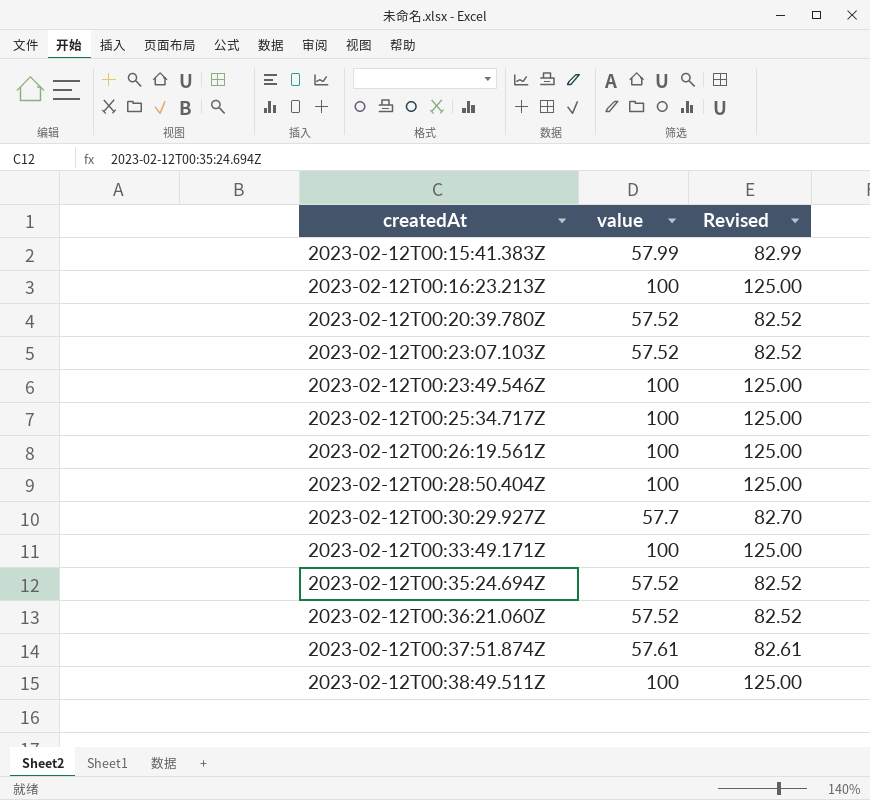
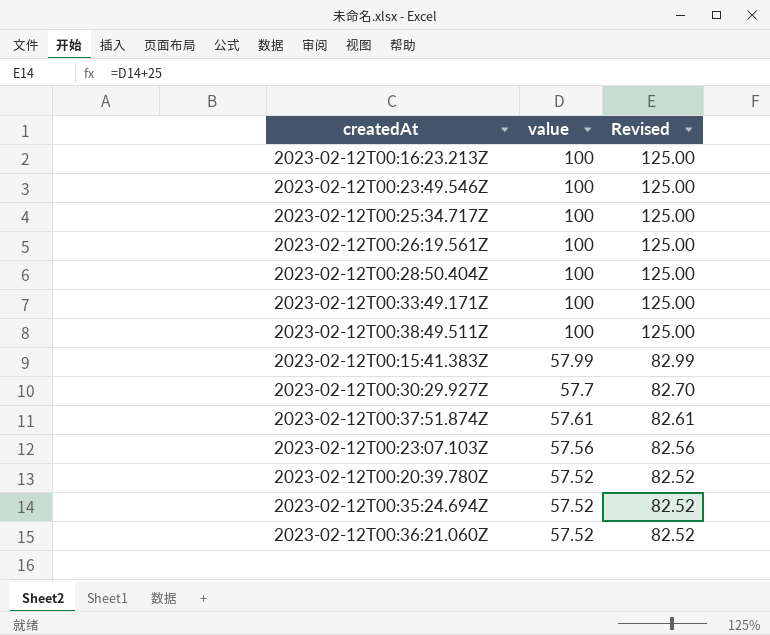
row order: createdAt ascending -> value descending
2023-02-12T00:23:07.103Z | value: 57.52 -> 57.56
2023-02-12T00:23:07.103Z | Revised: 82.52 -> 82.56

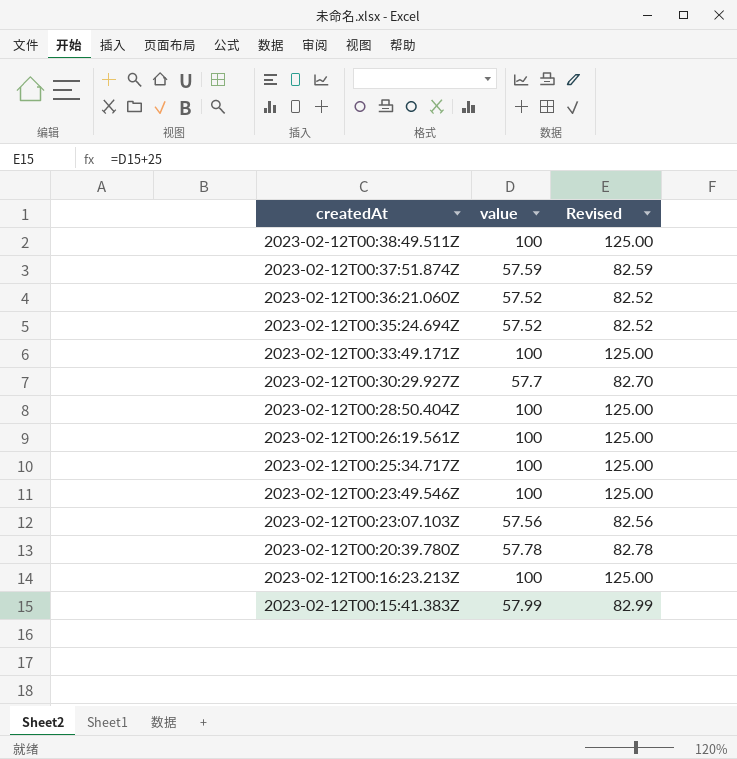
row order: value descending -> createdAt descending
2023-02-12T00:37:51.874Z | value: 57.61 -> 57.59
2023-02-12T00:37:51.874Z | Revised: 82.61 -> 82.59
2023-02-12T00:20:39.780Z | value: 57.52 -> 57.78
2023-02-12T00:20:39.780Z | Revised: 82.52 -> 82.78

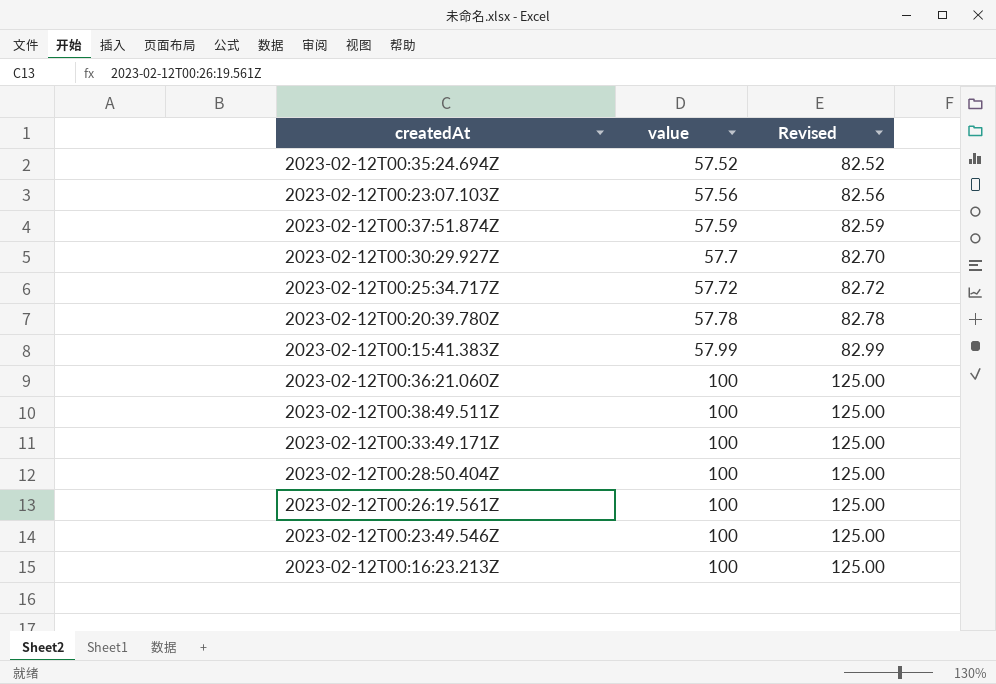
row order: createdAt descending -> value ascending
2023-02-12T00:25:34.717Z | value: 100 -> 57.72
2023-02-12T00:25:34.717Z | Revised: 125.00 -> 82.72
2023-02-12T00:36:21.060Z | value: 57.52 -> 100
2023-02-12T00:36:21.060Z | Revised: 82.52 -> 125.00

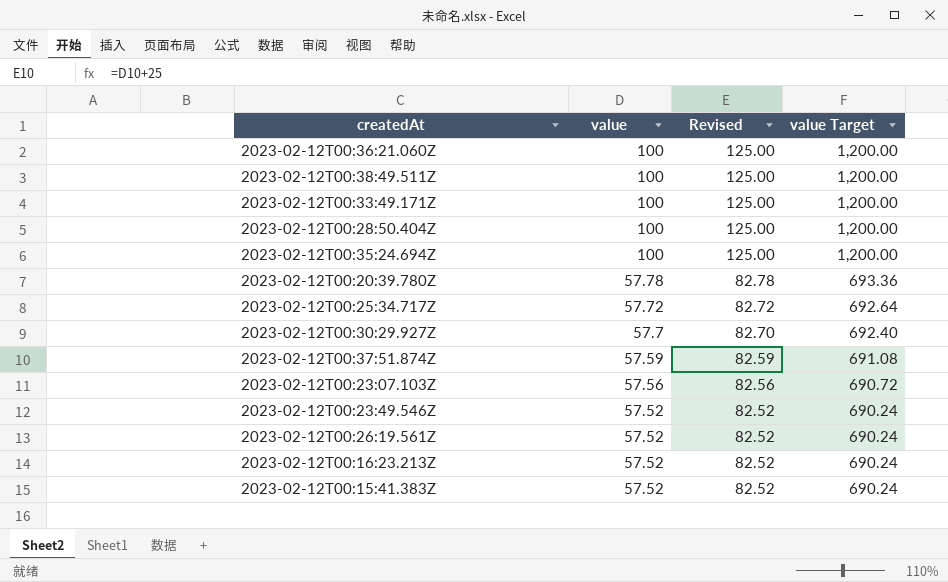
row order: value ascending -> value descending
column value Target | formula: none -> [value] * 12
2023-02-12T00:35:24.694Z | value: 57.52 -> 100
2023-02-12T00:35:24.694Z | Revised: 82.52 -> 125.00
2023-02-12T00:23:49.546Z | value: 100 -> 57.52
2023-02-12T00:23:49.546Z | Revised: 125.00 -> 82.52
2023-02-12T00:26:19.561Z | value: 100 -> 57.52
2023-02-12T00:26:19.561Z | Revised: 125.00 -> 82.52
2023-02-12T00:16:23.213Z | value: 100 -> 57.52
2023-02-12T00:16:23.213Z | Revised: 125.00 -> 82.52
2023-02-12T00:15:41.383Z | value: 57.99 -> 57.52
2023-02-12T00:15:41.383Z | Revised: 82.99 -> 82.52

